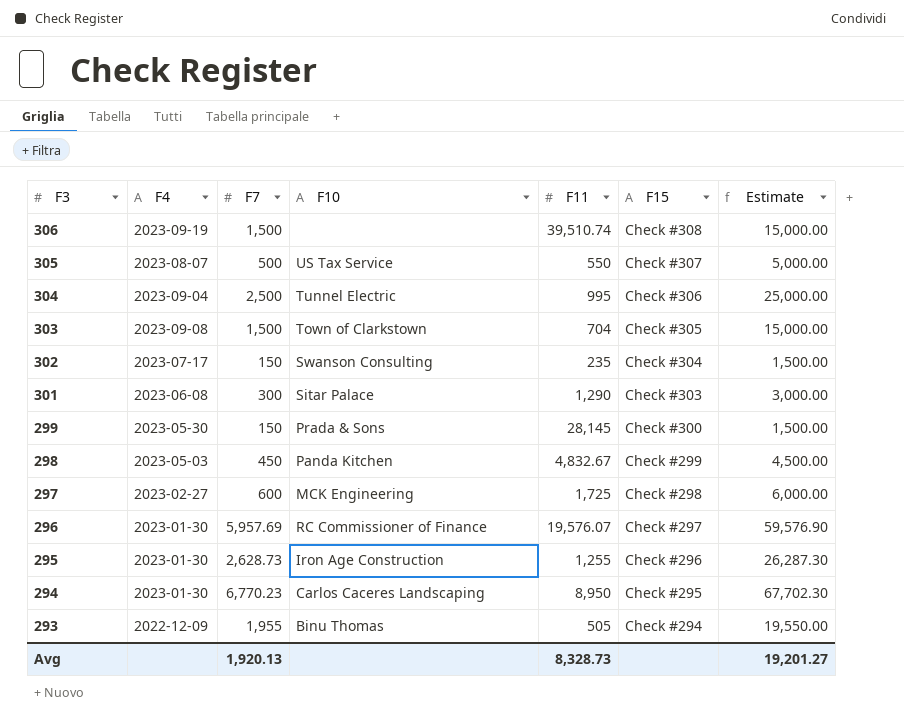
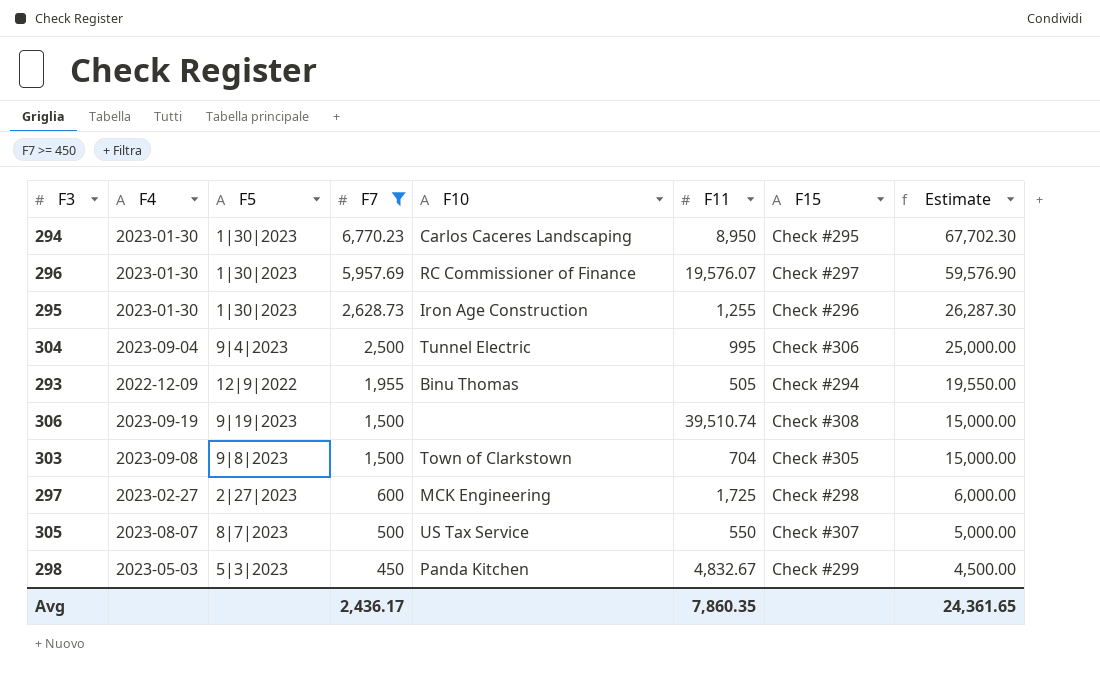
filter: none -> F7 >= 450
row order: F3 descending -> F7 descending
column F5 | position: none -> 3
Avg | F7: 1,920.13 -> 2,436.17
Avg | F11: 8,328.73 -> 7,860.35
Avg | Estimate: 19,201.27 -> 24,361.65

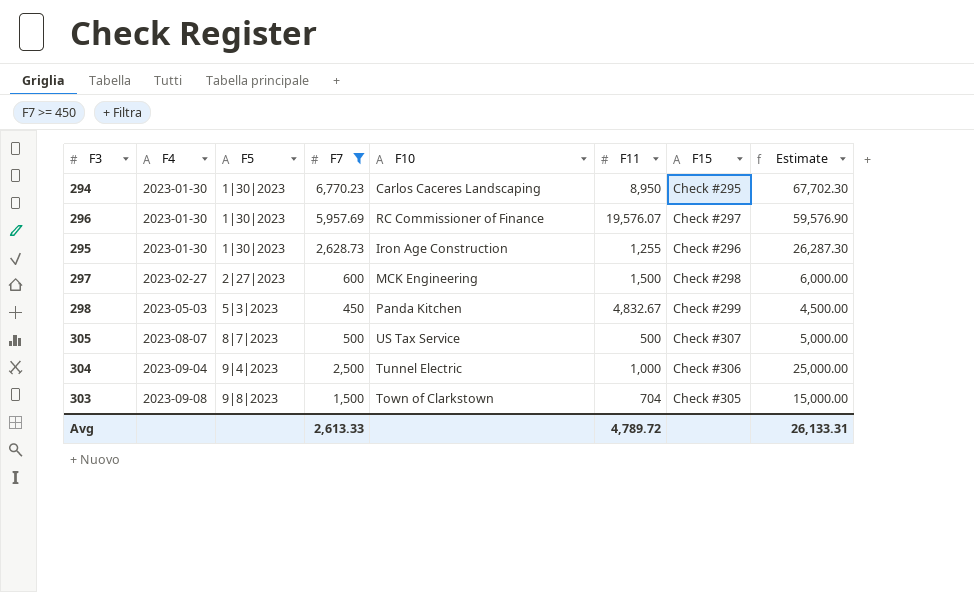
row order: F7 descending -> F4 ascending
row 293: 2022-12-09 | 12|9|2022 | 1,955 | Binu Thomas | 505 | Check #294 | 19,550.00 -> none
row 306: 2023-09-19 | 9|19|2023 | 1,500 | none | 39,510.74 | Check #308 | 15,000.00 -> none
297 | F11: 1,725 -> 1,500
305 | F11: 550 -> 500
304 | F11: 995 -> 1,000
Avg | F7: 2,436.17 -> 2,613.33
Avg | F11: 7,860.35 -> 4,789.72
Avg | Estimate: 24,361.65 -> 26,133.31

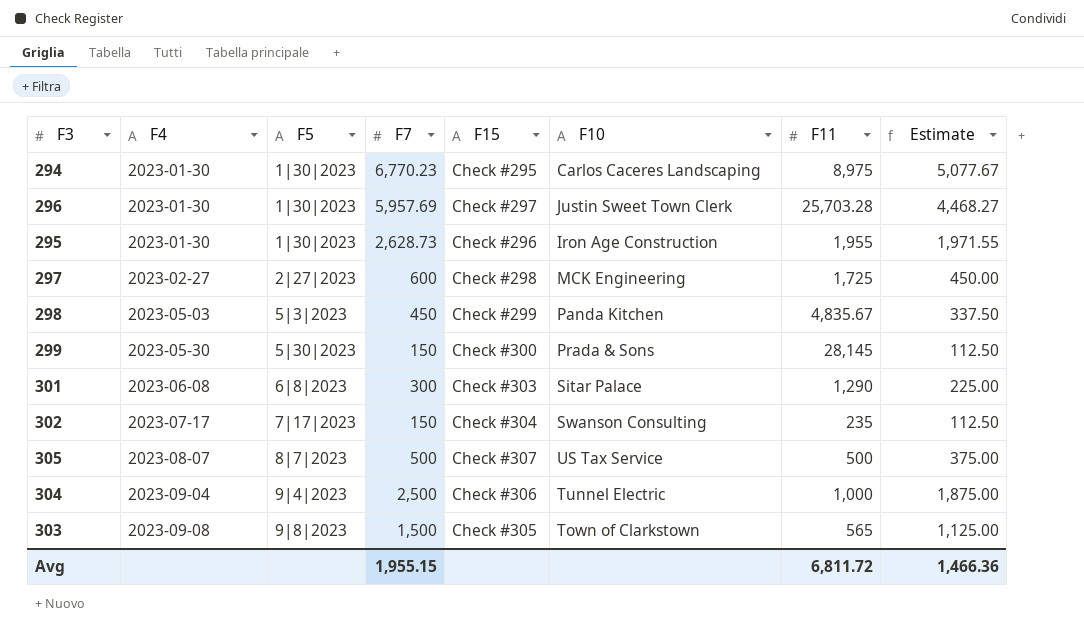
filter: F7 >= 450 -> none
column F15 | position: 7 -> 5
column Estimate | formula: [F7] * 10 -> [F7] * 0.75
294 | F11: 8,950 -> 8,975
296 | F10: RC Commissioner of Finance -> Justin Sweet Town Clerk
296 | F11: 19,576.07 -> 25,703.28
295 | F11: 1,255 -> 1,955
297 | F11: 1,500 -> 1,725
298 | F11: 4,832.67 -> 4,835.67
303 | F11: 704 -> 565
Avg | F7: 2,613.33 -> 1,955.15
Avg | F11: 4,789.72 -> 6,811.72
Avg | Estimate: 26,133.31 -> 1,466.36

